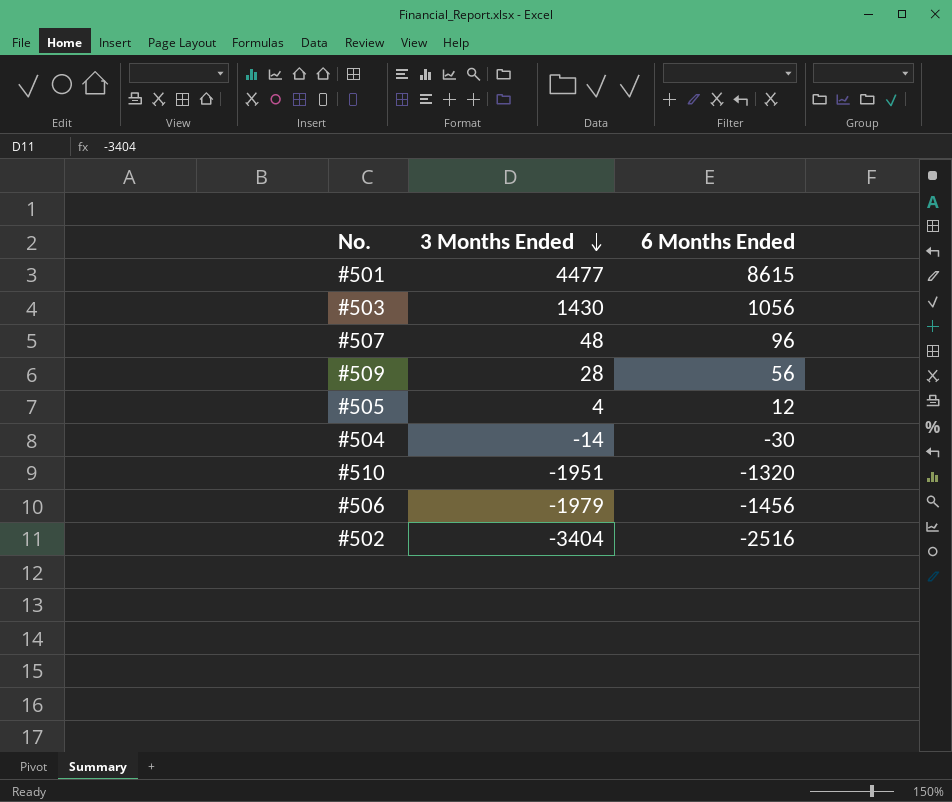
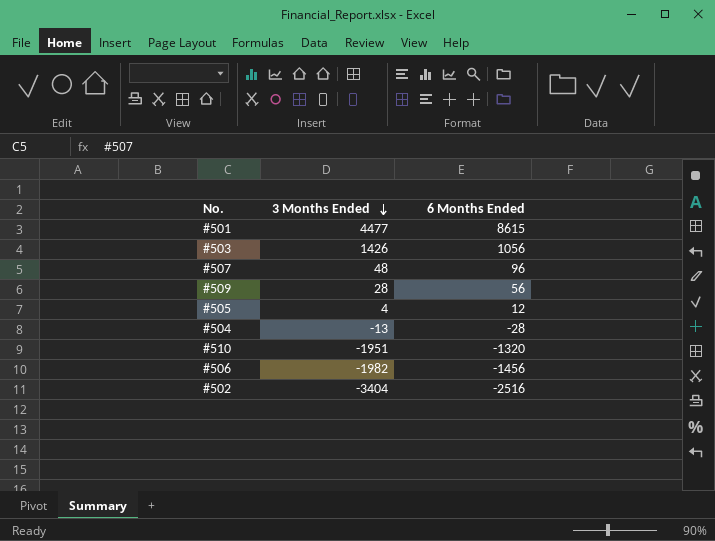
#503 | 3 Months Ended: 1430 -> 1426
#504 | 3 Months Ended: -14 -> -13
#504 | 6 Months Ended: -30 -> -28
#506 | 3 Months Ended: -1979 -> -1982

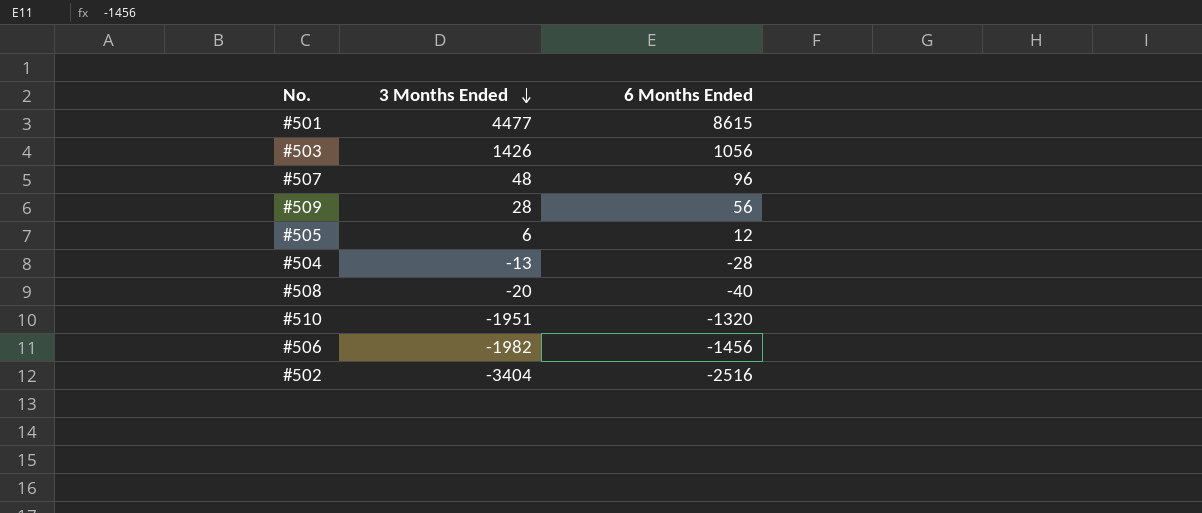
#505 | 3 Months Ended: 4 -> 6
row #508: none -> -20 | -40

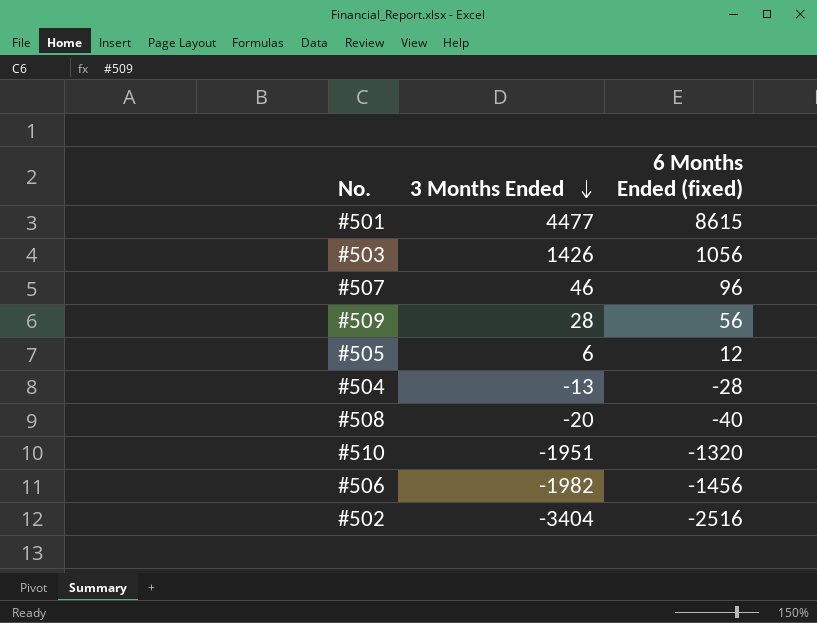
column name: 6 Months Ended -> 6 Months Ended (fixed)
#507 | 3 Months Ended: 48 -> 46

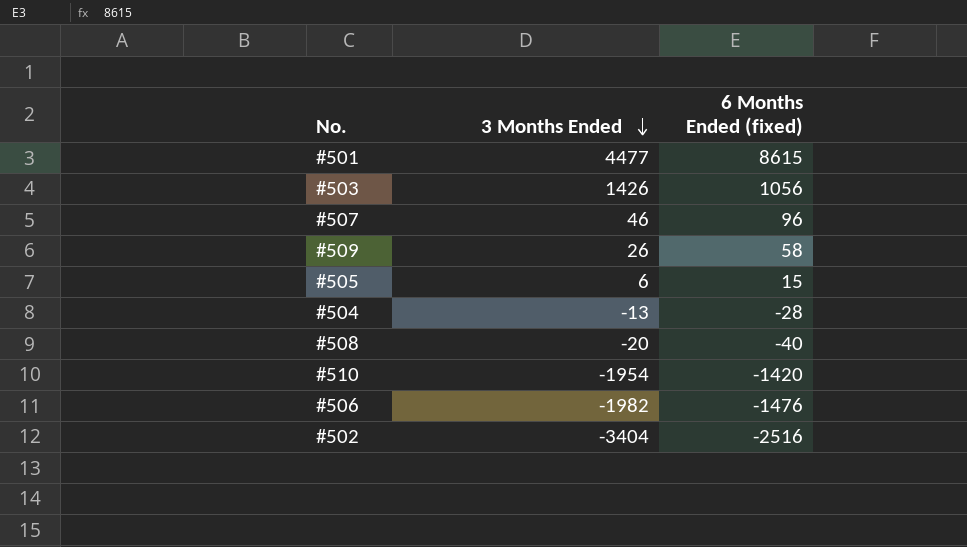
#509 | 3 Months Ended: 28 -> 26
#509 | 6 Months Ended (fixed): 56 -> 58
#505 | 6 Months Ended (fixed): 12 -> 15
#510 | 3 Months Ended: -1951 -> -1954
#510 | 6 Months Ended (fixed): -1320 -> -1420
#506 | 6 Months Ended (fixed): -1456 -> -1476

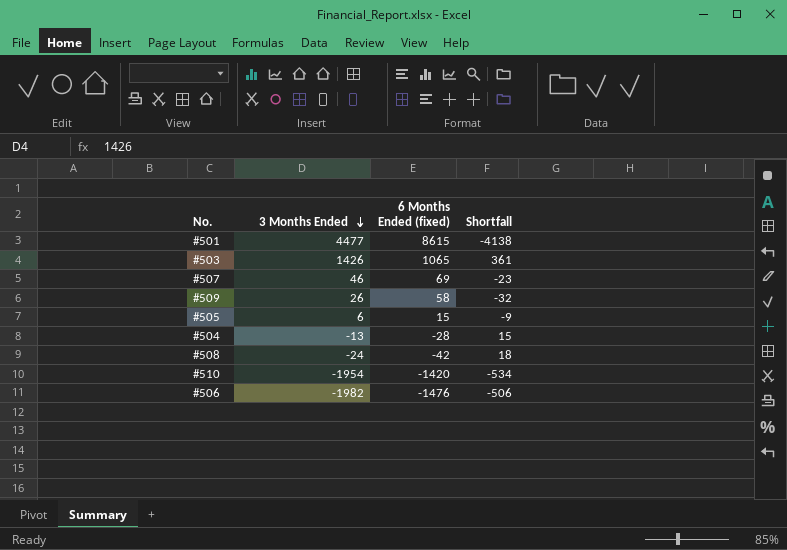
column Shortfall | formula: none -> [3 Months Ended] - [6 Months Ended (fixed)]
row #502: -3404 | -2516 -> none
#503 | 6 Months Ended (fixed): 1056 -> 1065
#507 | 6 Months Ended (fixed): 96 -> 69
#508 | 3 Months Ended: -20 -> -24
#508 | 6 Months Ended (fixed): -40 -> -42

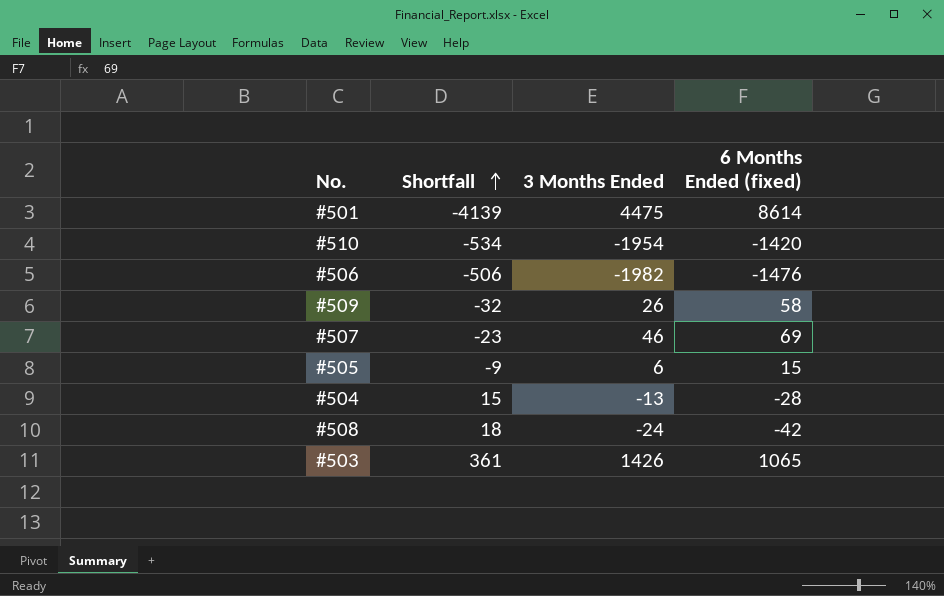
row order: 3 Months Ended descending -> Shortfall ascending
column Shortfall | position: 4 -> 2
#501 | Shortfall: -4138 -> -4139
#501 | 3 Months Ended: 4477 -> 4475
#501 | 6 Months Ended (fixed): 8615 -> 8614

